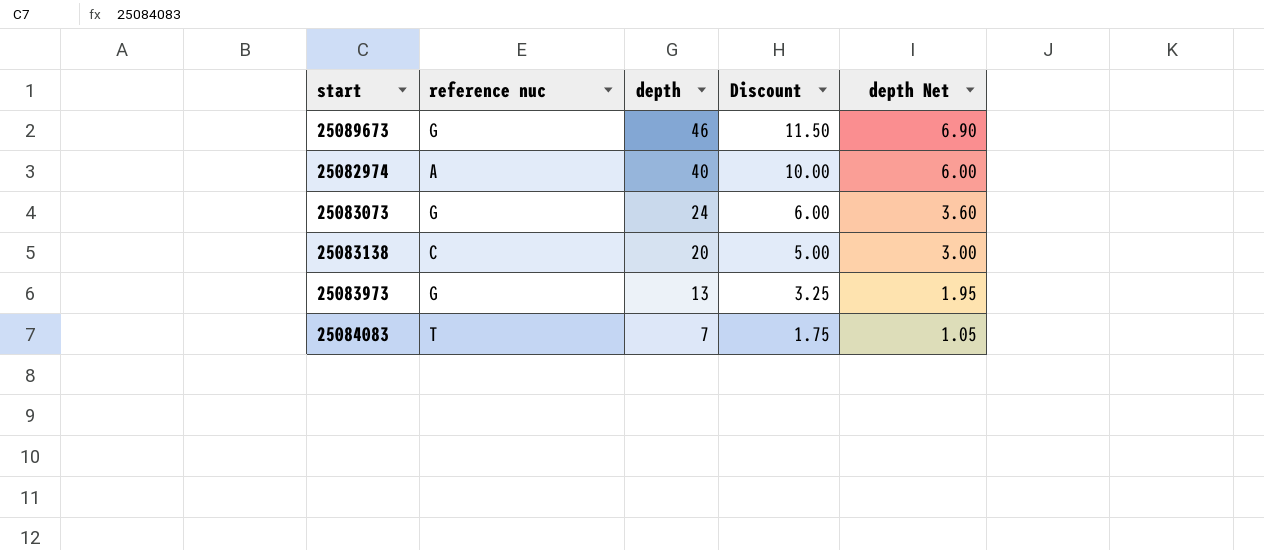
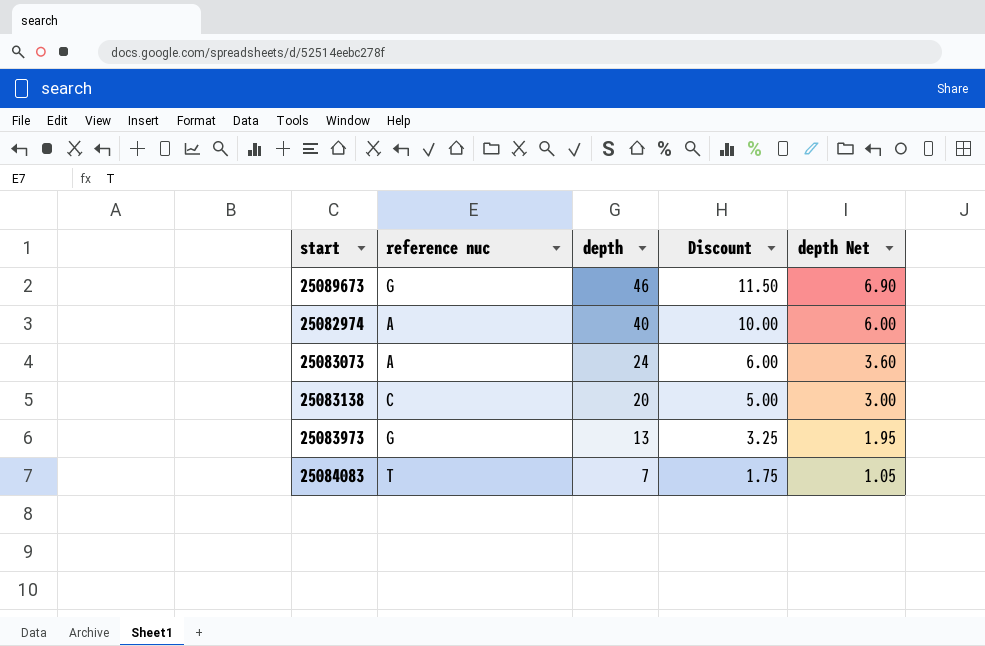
25083073 | reference nuc: G -> A

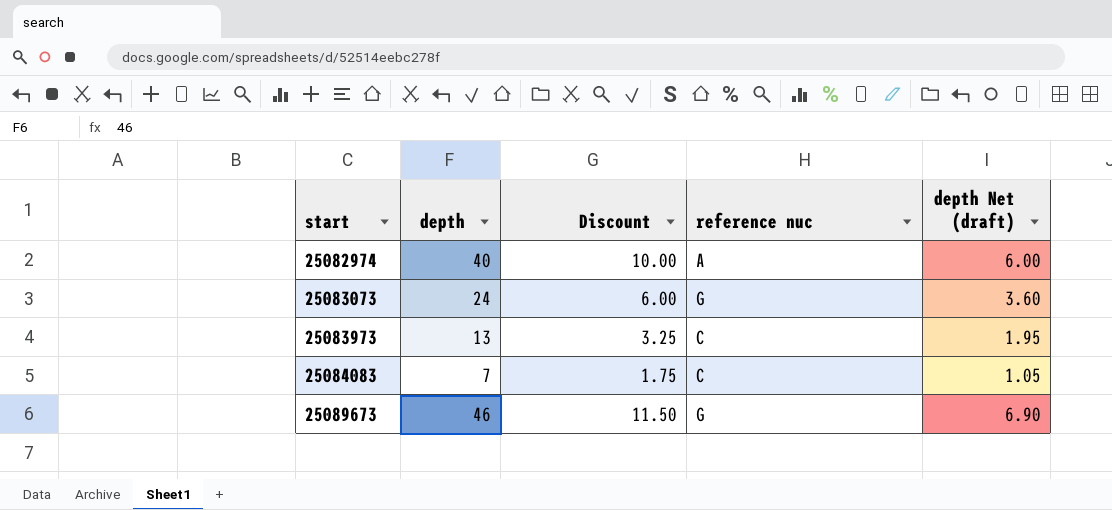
row order: depth descending -> start ascending
column reference nuc | position: 2 -> 4
column name: depth Net -> depth Net (draft)
row 25083138: C | 20 | 5.00 | 3.00 -> none
25083073 | reference nuc: A -> G
25083973 | reference nuc: G -> C
25084083 | reference nuc: T -> C

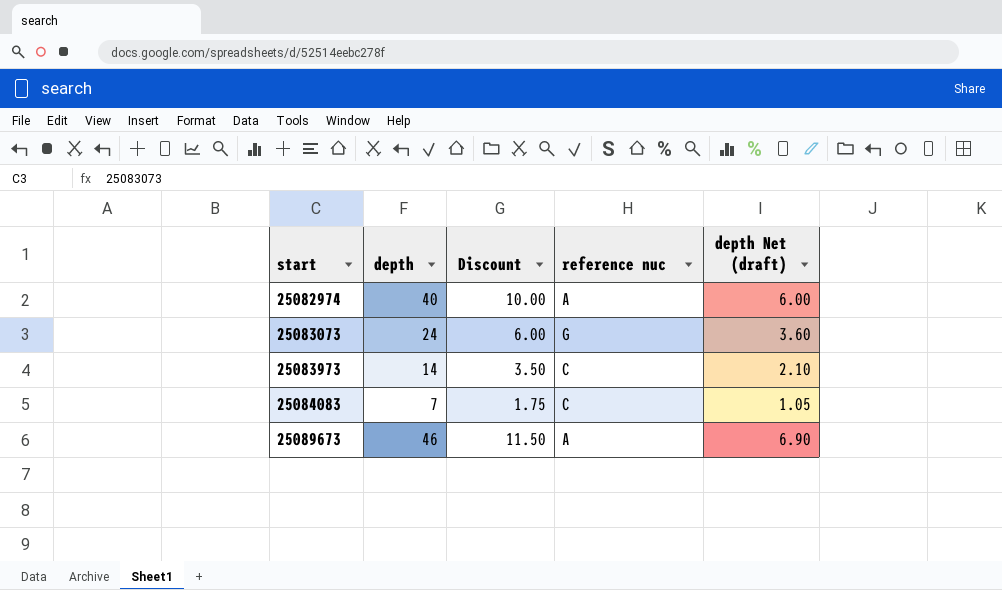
25083973 | depth: 13 -> 14
25083973 | Discount: 3.25 -> 3.50
25083973 | depth Net (draft): 1.95 -> 2.10
25089673 | reference nuc: G -> A

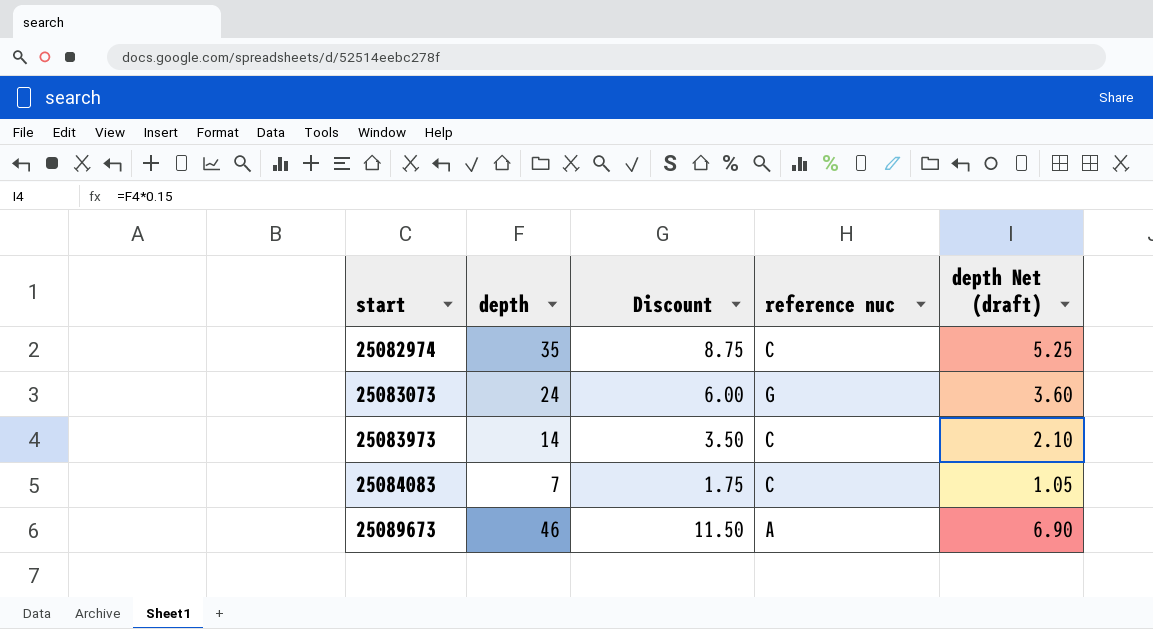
25082974 | depth: 40 -> 35
25082974 | Discount: 10.00 -> 8.75
25082974 | reference nuc: A -> C
25082974 | depth Net (draft): 6.00 -> 5.25

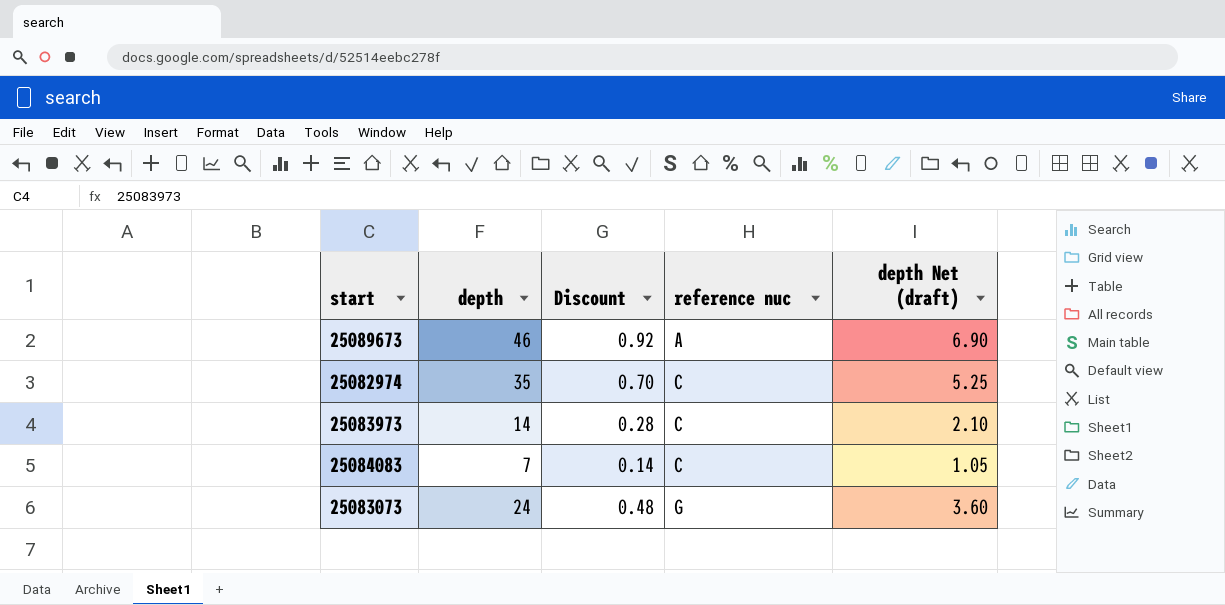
row order: start ascending -> reference nuc ascending
column Discount | formula: [depth] * 0.25 -> [depth] * 0.02

